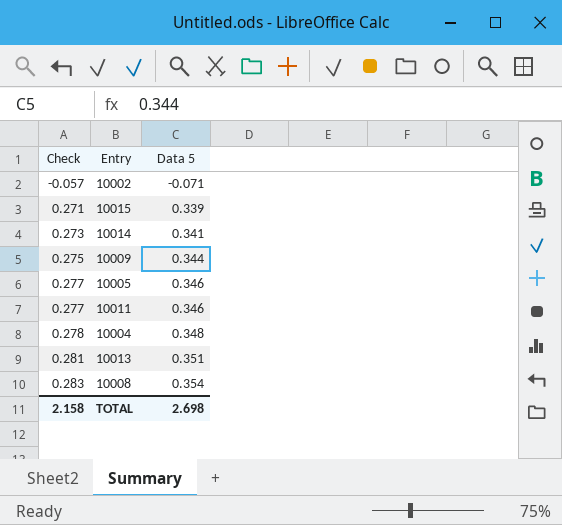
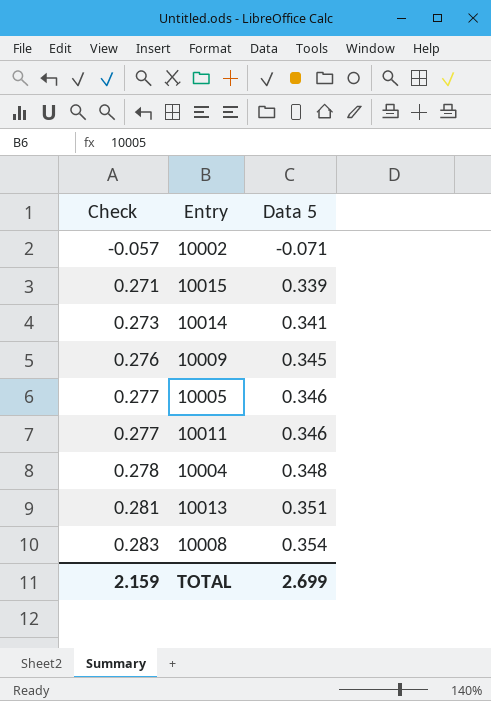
10009 | Check: 0.275 -> 0.276
10009 | Data 5: 0.344 -> 0.345
TOTAL | Check: 2.158 -> 2.159
TOTAL | Data 5: 2.698 -> 2.699

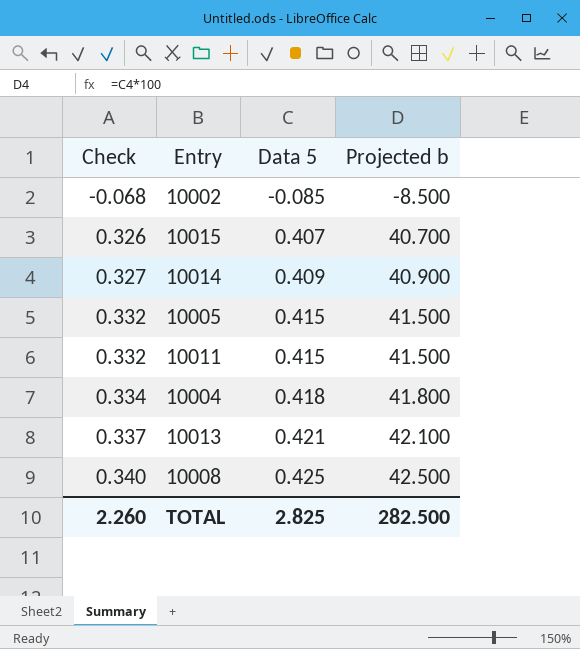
column Projected b | formula: none -> [Data 5] * 100
row 10009: 0.276 | 0.345 -> none
10002 | Check: -0.057 -> -0.068
10002 | Data 5: -0.071 -> -0.085
10015 | Check: 0.271 -> 0.326
10015 | Data 5: 0.339 -> 0.407
10014 | Check: 0.273 -> 0.327
10014 | Data 5: 0.341 -> 0.409
10005 | Check: 0.277 -> 0.332
10005 | Data 5: 0.346 -> 0.415
10011 | Check: 0.277 -> 0.332
10011 | Data 5: 0.346 -> 0.415
10004 | Check: 0.278 -> 0.334
10004 | Data 5: 0.348 -> 0.418
10013 | Check: 0.281 -> 0.337
10013 | Data 5: 0.351 -> 0.421
10008 | Check: 0.283 -> 0.340
10008 | Data 5: 0.354 -> 0.425
TOTAL | Check: 2.159 -> 2.260
TOTAL | Data 5: 2.699 -> 2.825

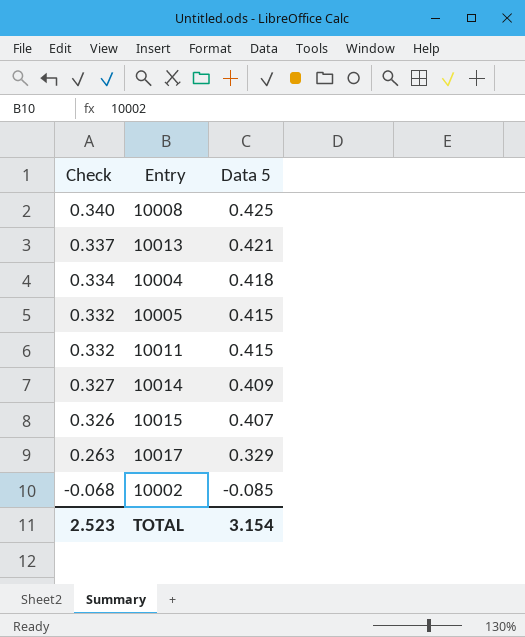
row order: Check ascending -> Check descending
column Projected b | formula: [Data 5] * 100 -> none
row 10017: none -> 0.263 | 0.329
TOTAL | Check: 2.260 -> 2.523
TOTAL | Data 5: 2.825 -> 3.154

